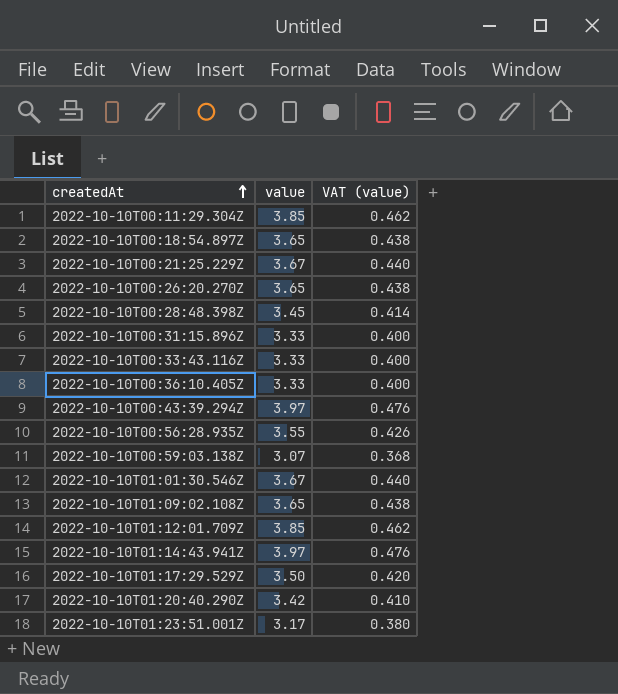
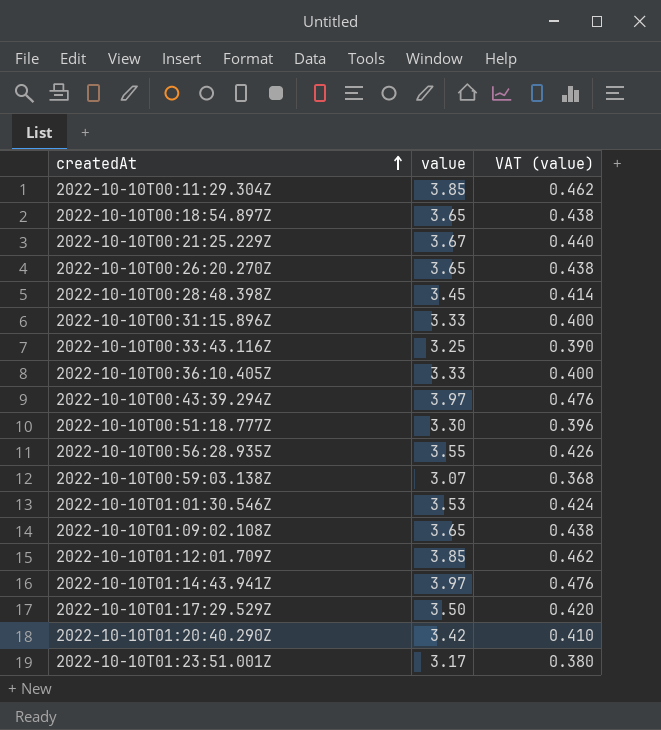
2022-10-10T00:33:43.116Z | value: 3.33 -> 3.25
2022-10-10T00:33:43.116Z | VAT (value): 0.400 -> 0.390
row 2022-10-10T00:51:18.777Z: none -> 3.30 | 0.396
2022-10-10T01:01:30.546Z | value: 3.67 -> 3.53
2022-10-10T01:01:30.546Z | VAT (value): 0.440 -> 0.424

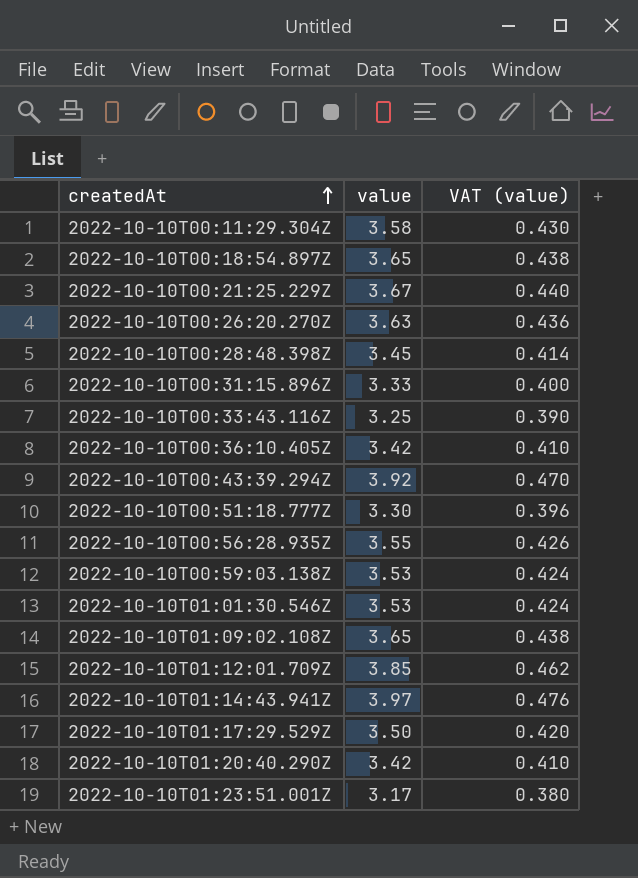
2022-10-10T00:11:29.304Z | value: 3.85 -> 3.58
2022-10-10T00:11:29.304Z | VAT (value): 0.462 -> 0.430
2022-10-10T00:26:20.270Z | value: 3.65 -> 3.63
2022-10-10T00:26:20.270Z | VAT (value): 0.438 -> 0.436
2022-10-10T00:36:10.405Z | value: 3.33 -> 3.42
2022-10-10T00:36:10.405Z | VAT (value): 0.400 -> 0.410
2022-10-10T00:43:39.294Z | value: 3.97 -> 3.92
2022-10-10T00:43:39.294Z | VAT (value): 0.476 -> 0.470
2022-10-10T00:59:03.138Z | value: 3.07 -> 3.53
2022-10-10T00:59:03.138Z | VAT (value): 0.368 -> 0.424

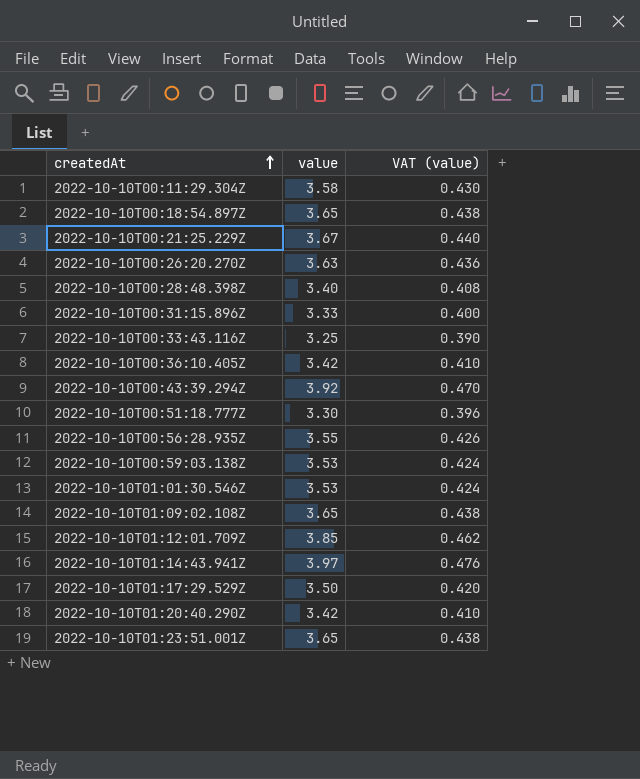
2022-10-10T00:28:48.398Z | value: 3.45 -> 3.40
2022-10-10T00:28:48.398Z | VAT (value): 0.414 -> 0.408
2022-10-10T01:23:51.001Z | value: 3.17 -> 3.65
2022-10-10T01:23:51.001Z | VAT (value): 0.380 -> 0.438

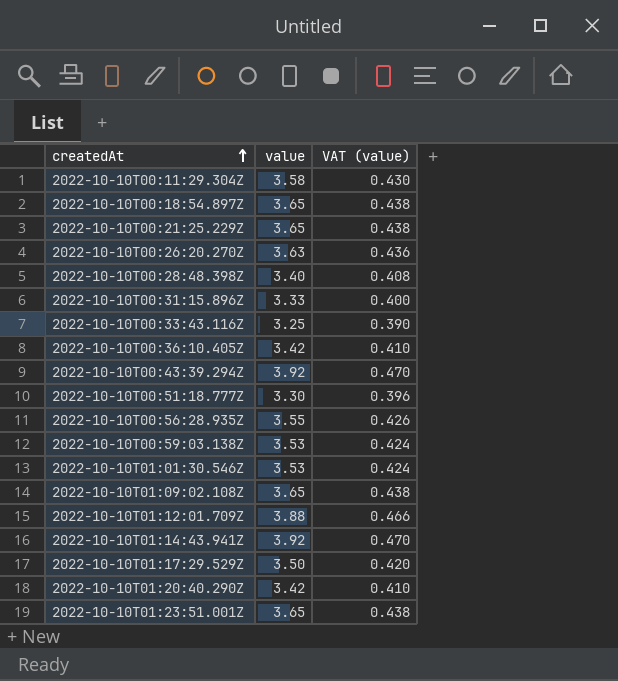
2022-10-10T00:21:25.229Z | value: 3.67 -> 3.65
2022-10-10T00:21:25.229Z | VAT (value): 0.440 -> 0.438
2022-10-10T01:12:01.709Z | value: 3.85 -> 3.88
2022-10-10T01:12:01.709Z | VAT (value): 0.462 -> 0.466
2022-10-10T01:14:43.941Z | value: 3.97 -> 3.92
2022-10-10T01:14:43.941Z | VAT (value): 0.476 -> 0.470

